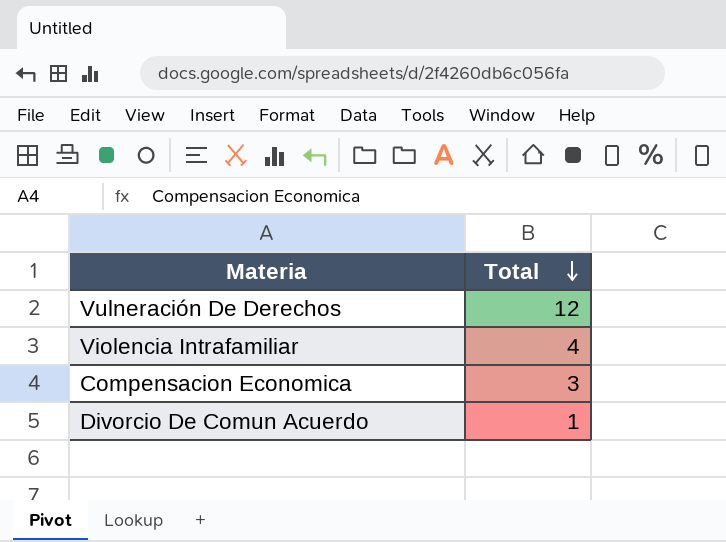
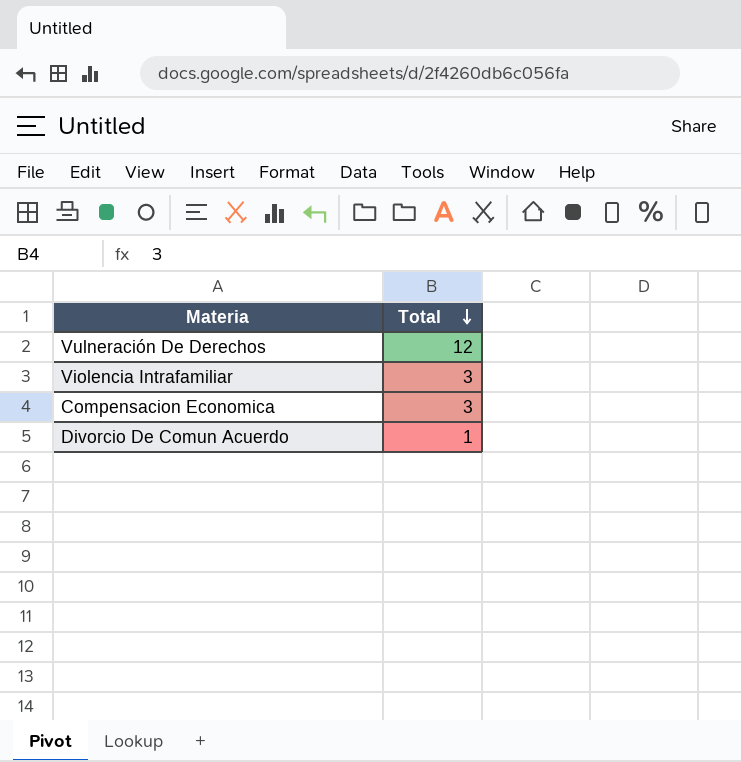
Violencia Intrafamiliar | Total: 4 -> 3

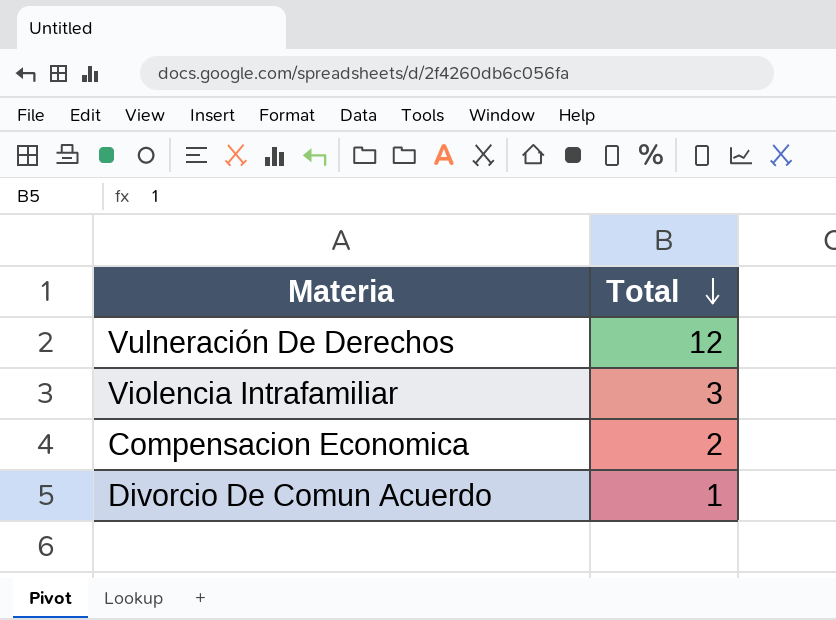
Compensacion Economica | Total: 3 -> 2

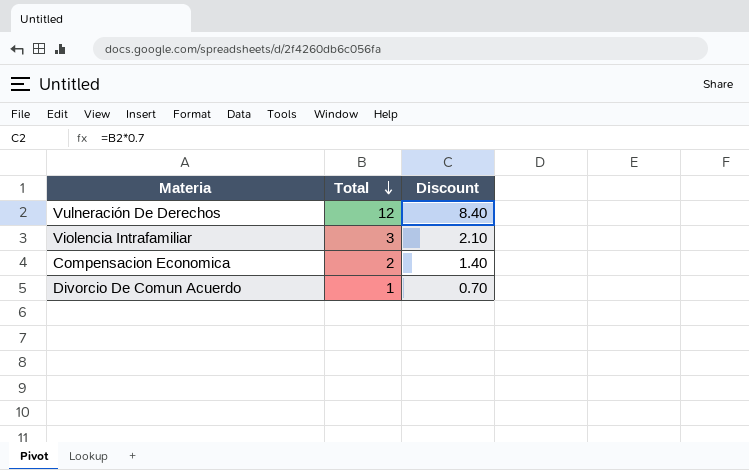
column Discount | formula: none -> [Total] * 0.7

